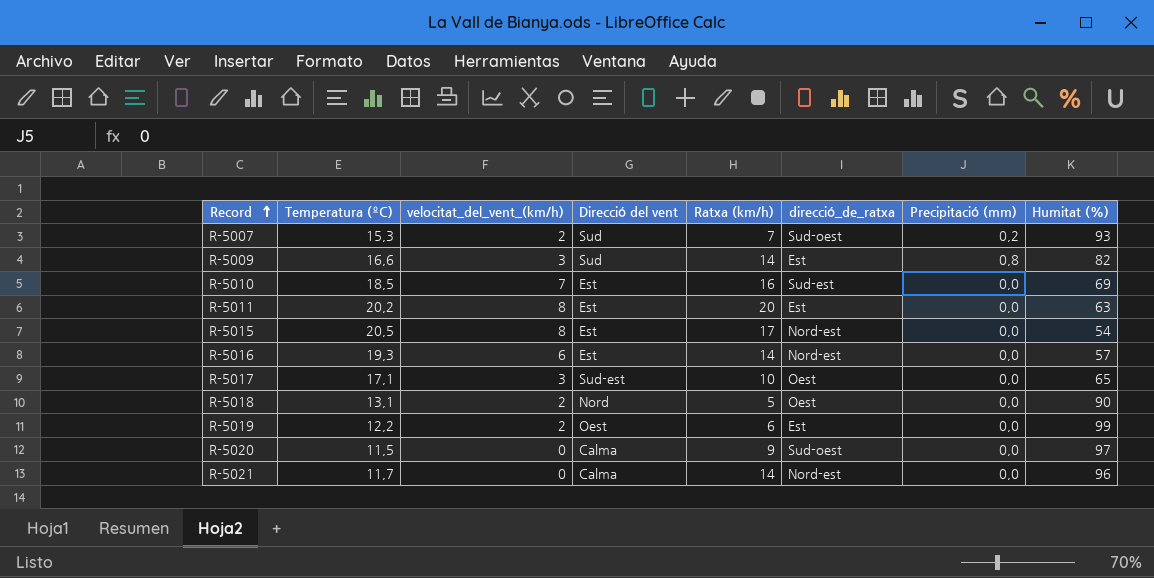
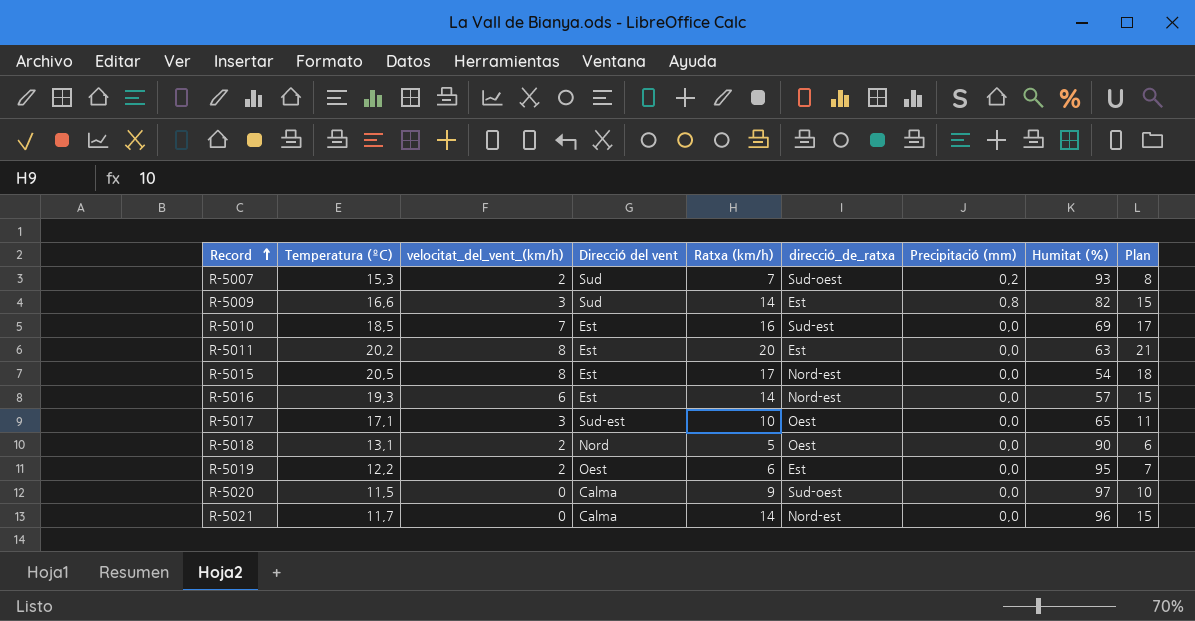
column Plan | formula: none -> [Ratxa (km/h)] + 1
R-5019 | Humitat (%): 99 -> 95

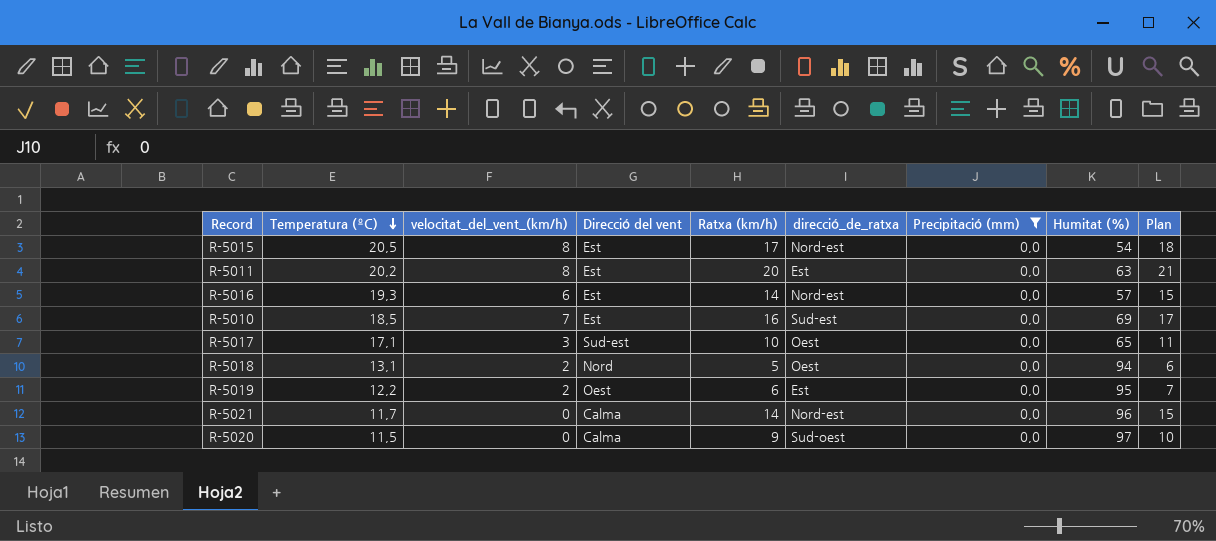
filter: none -> Precipitació (mm) = 0,0
row order: Record ascending -> Temperatura (ºC) descending
R-5018 | Humitat (%): 90 -> 94

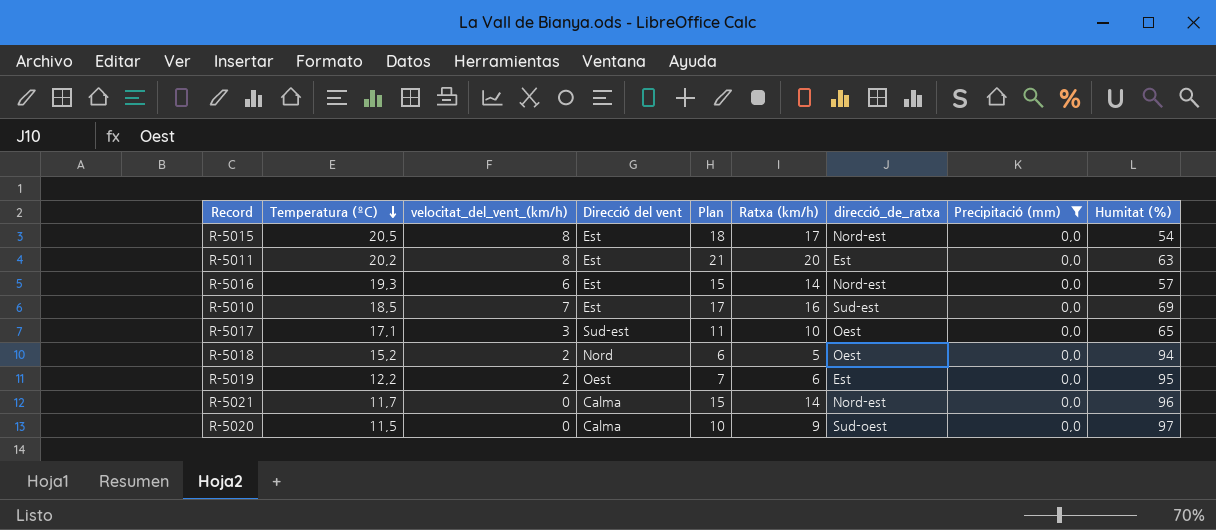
column Plan | position: 9 -> 5
R-5018 | Temperatura (ºC): 13,1 -> 15,2

